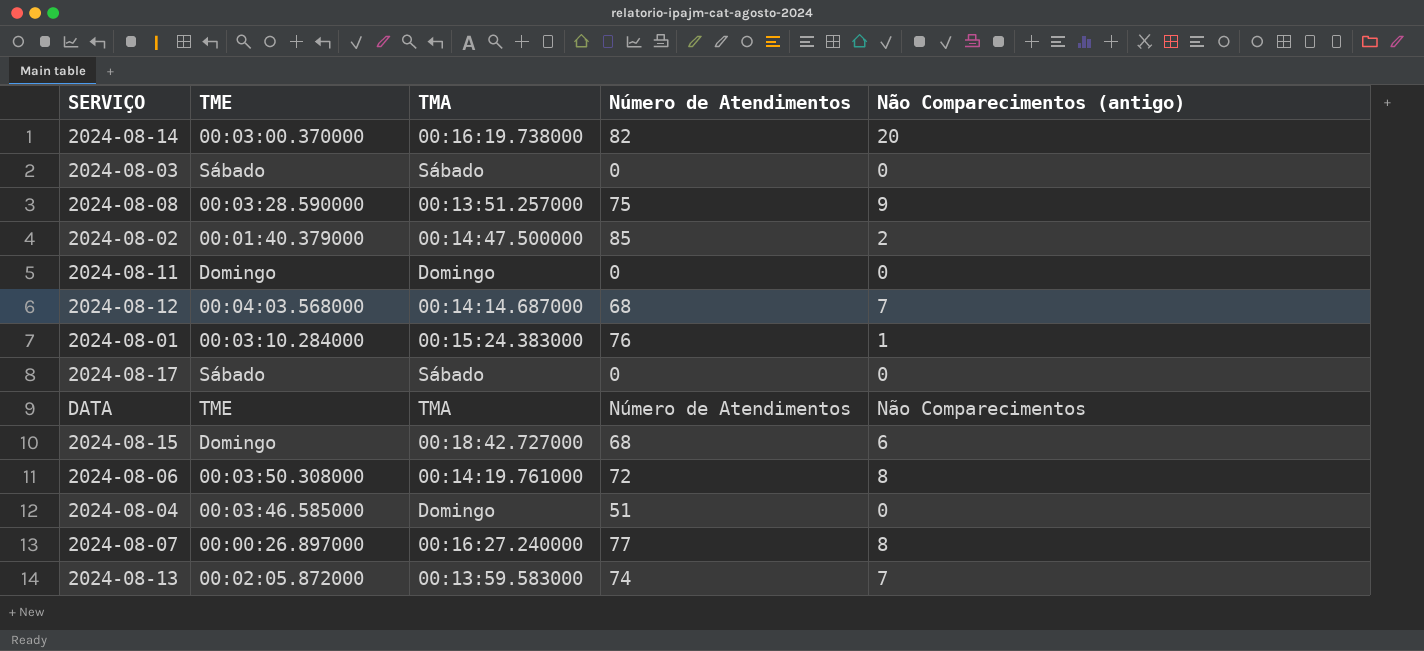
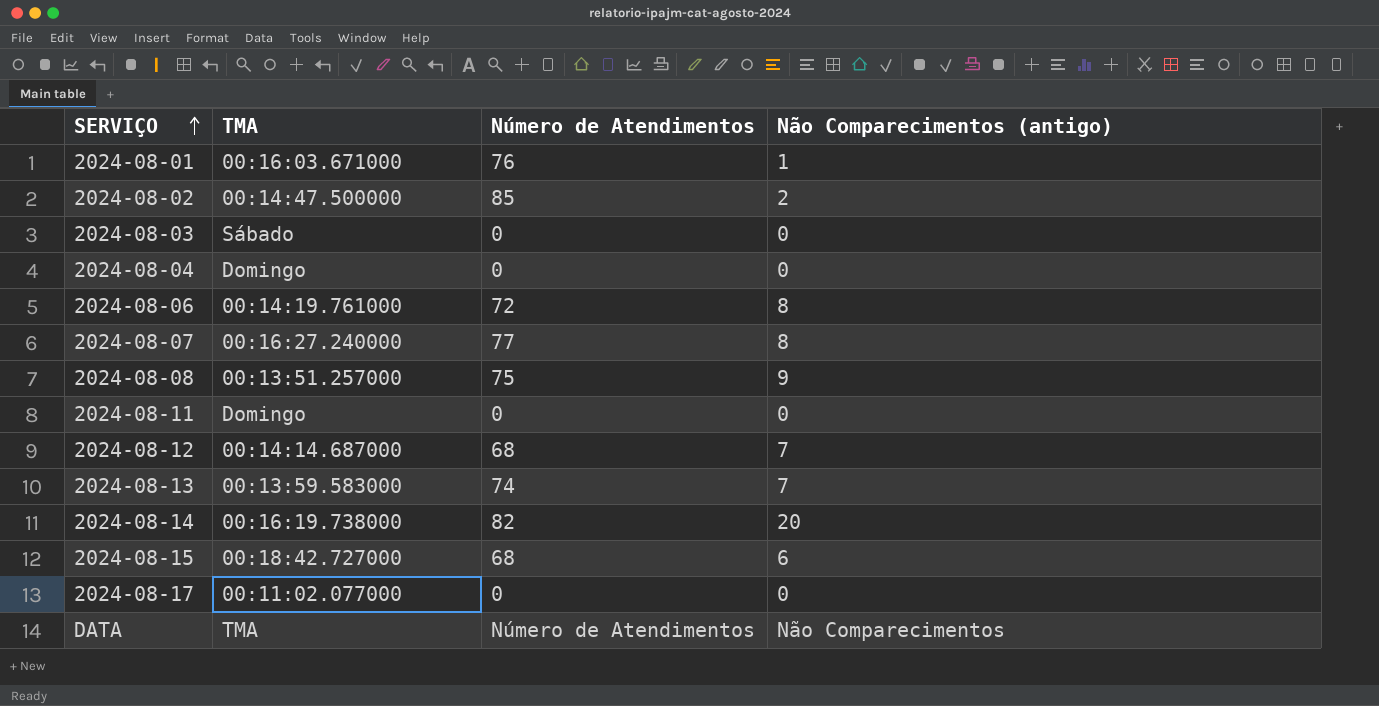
row order: none -> SERVIÇO ascending
column TME | position: 2 -> none
2024-08-01 | TMA: 00:15:24.383000 -> 00:16:03.671000
2024-08-04 | Número de Atendimentos: 51 -> 0
2024-08-17 | TMA: Sábado -> 00:11:02.077000

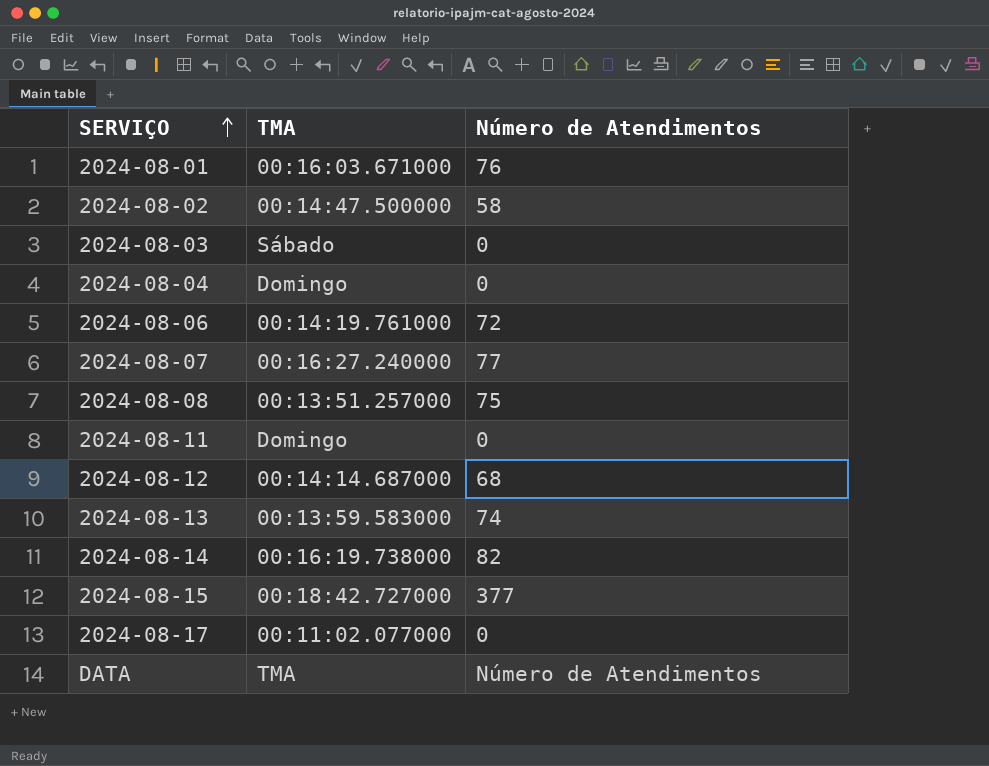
column Não Comparecimentos (antigo) | position: 4 -> none
2024-08-02 | Número de Atendimentos: 85 -> 58
2024-08-15 | Número de Atendimentos: 68 -> 377

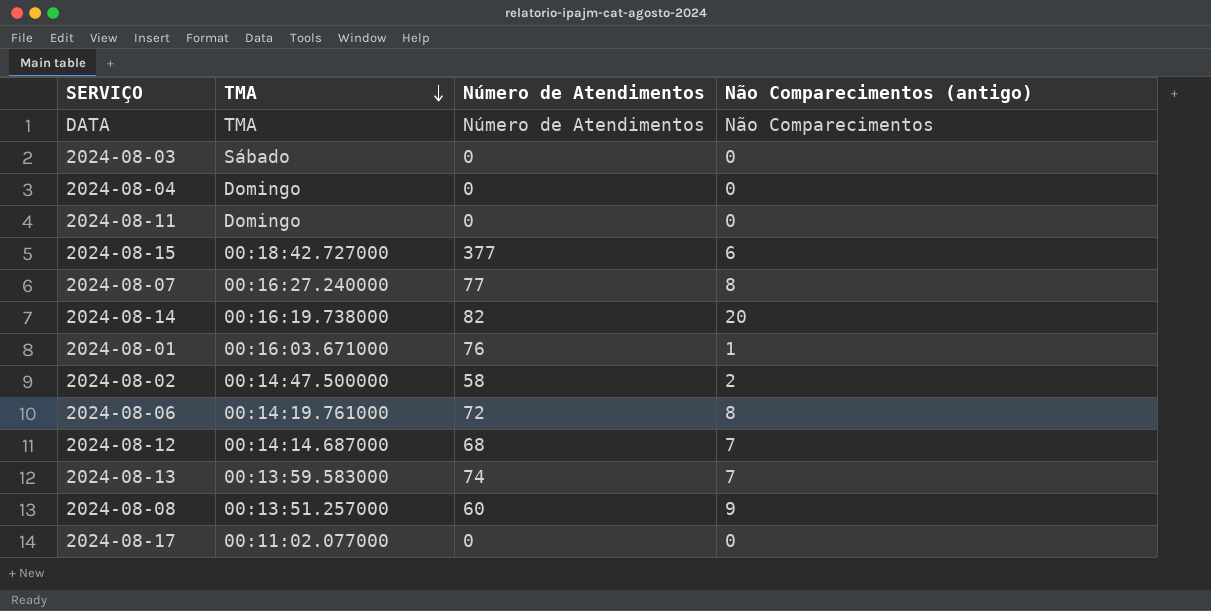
row order: SERVIÇO ascending -> TMA descending
column Não Comparecimentos (antigo) | position: none -> 4
2024-08-08 | Número de Atendimentos: 75 -> 60

